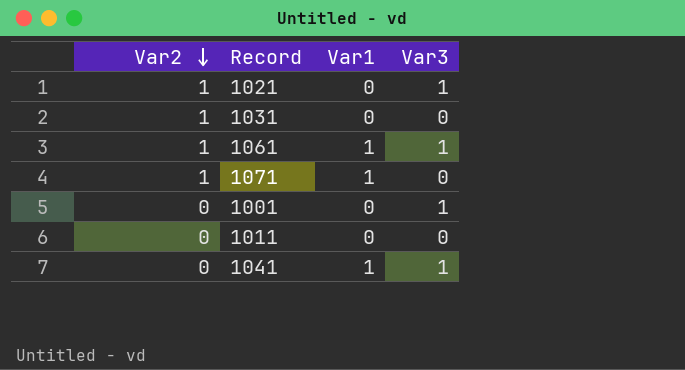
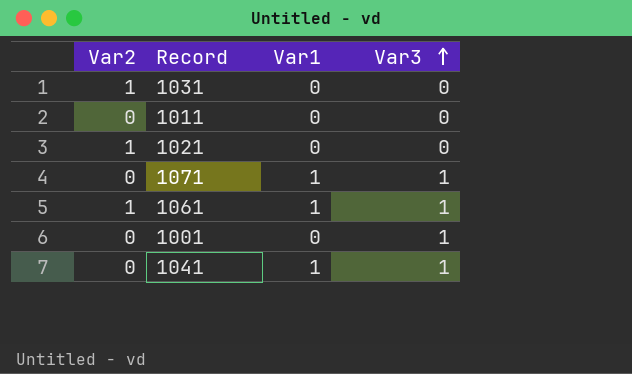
row order: Var2 descending -> Var3 ascending
1021 | Var3: 1 -> 0
1071 | Var2: 1 -> 0
1071 | Var3: 0 -> 1

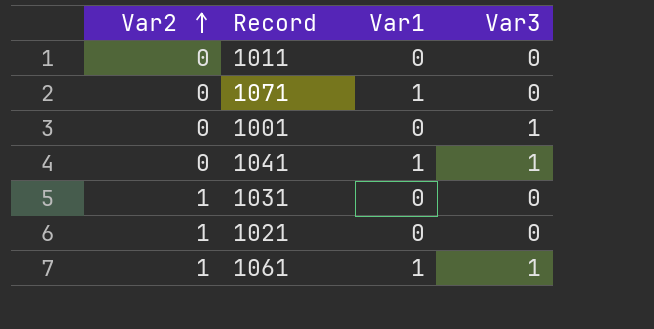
row order: Var3 ascending -> Var2 ascending
1071 | Var3: 1 -> 0

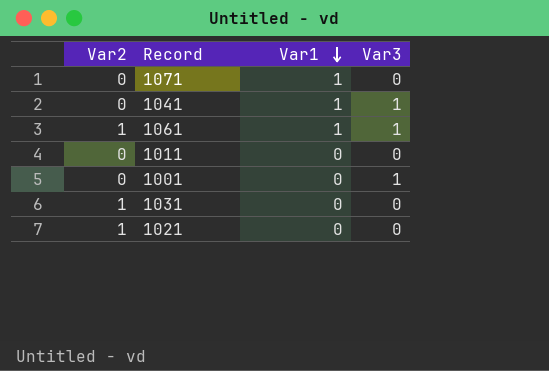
row order: Var2 ascending -> Var1 descending

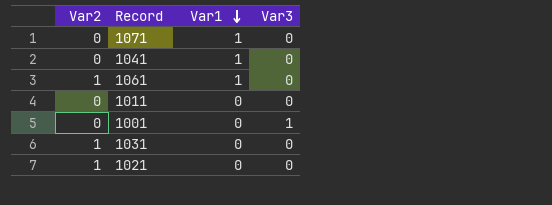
1041 | Var3: 1 -> 0
1061 | Var3: 1 -> 0

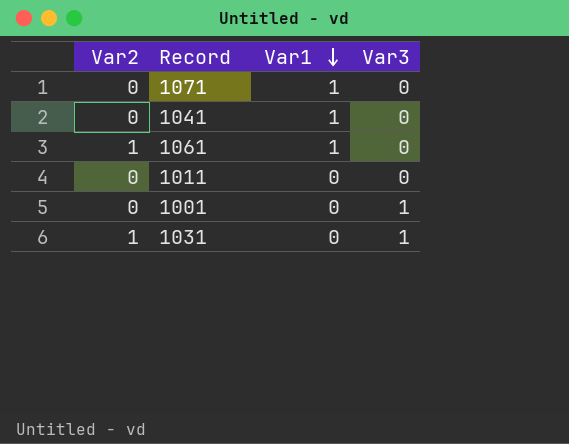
row 1021: 1 | 0 | 0 -> none
1031 | Var3: 0 -> 1

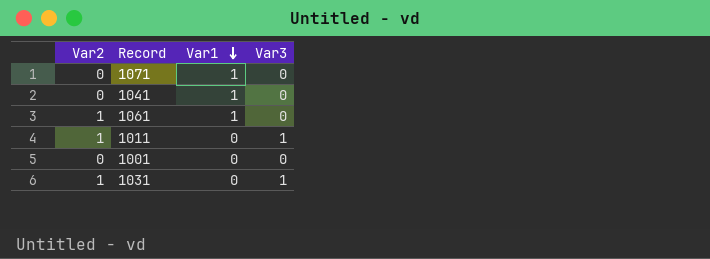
1011 | Var2: 0 -> 1
1011 | Var3: 0 -> 1
1001 | Var3: 1 -> 0

